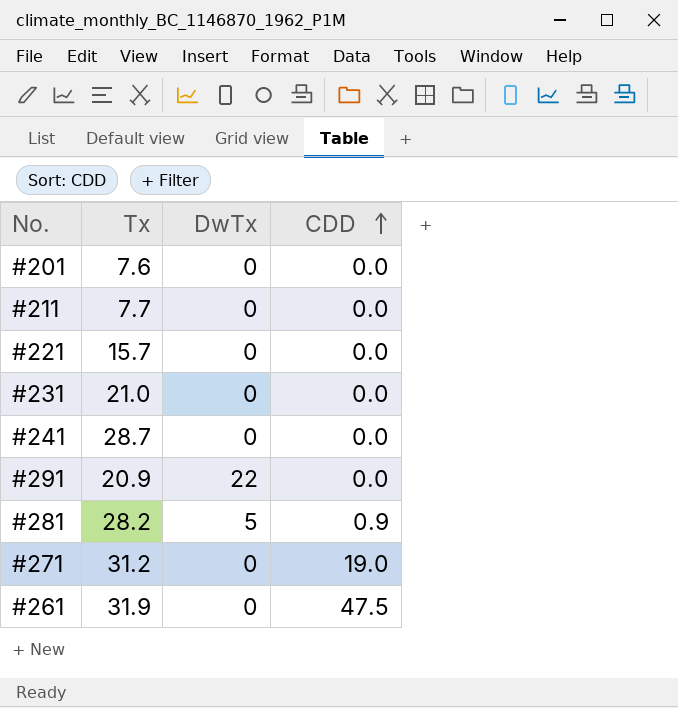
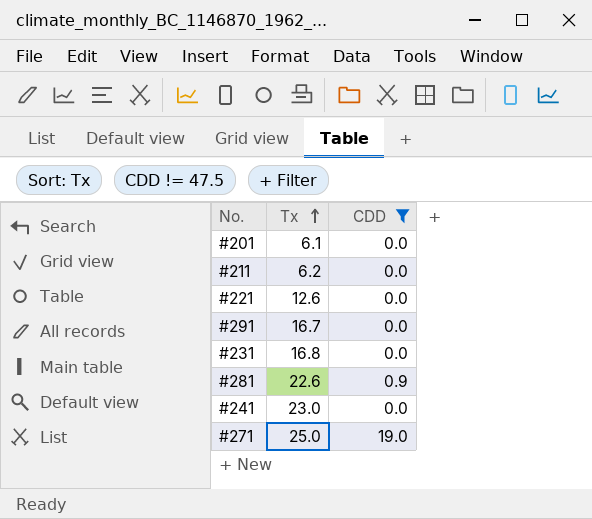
filter: none -> CDD != 47.5
row order: CDD ascending -> Tx ascending
column DwTx | position: 3 -> none
#201 | Tx: 7.6 -> 6.1
#211 | Tx: 7.7 -> 6.2
#221 | Tx: 15.7 -> 12.6
#291 | Tx: 20.9 -> 16.7
#231 | Tx: 21.0 -> 16.8
#281 | Tx: 28.2 -> 22.6
#241 | Tx: 28.7 -> 23.0
#271 | Tx: 31.2 -> 25.0

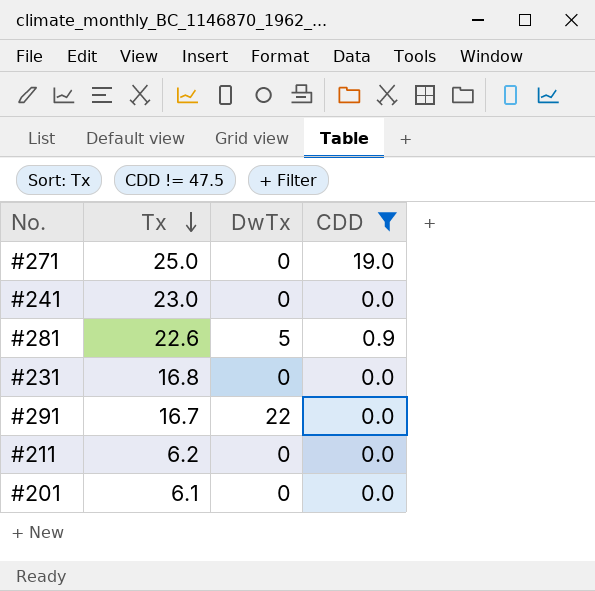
row order: Tx ascending -> Tx descending
column DwTx | position: none -> 3
row #221: 12.6 | 0.0 -> none

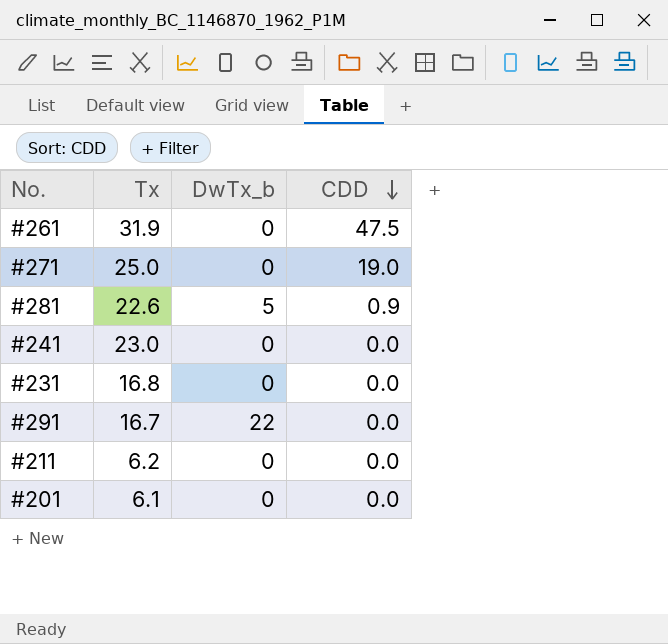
filter: CDD != 47.5 -> none
row order: Tx descending -> CDD descending
column name: DwTx -> DwTx_b

